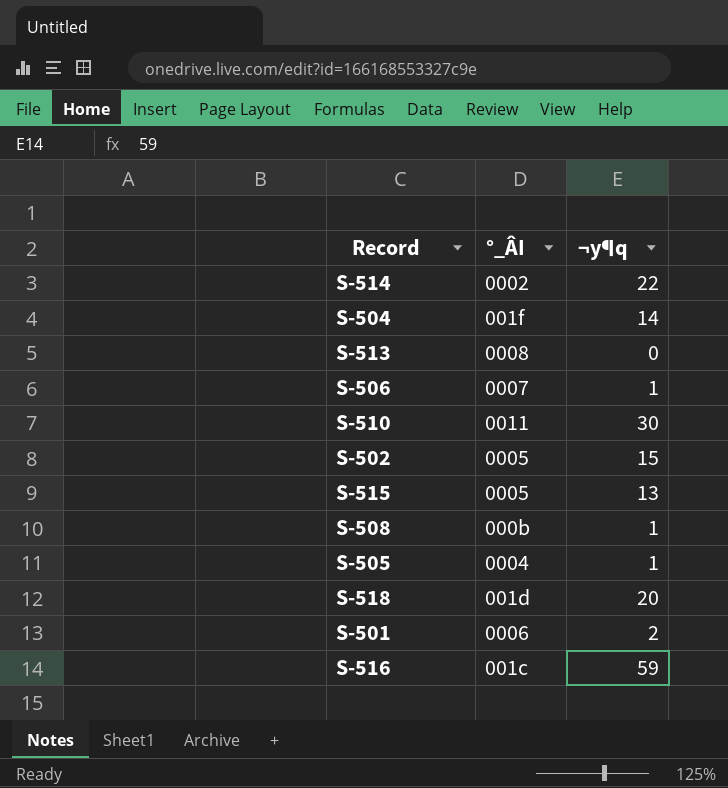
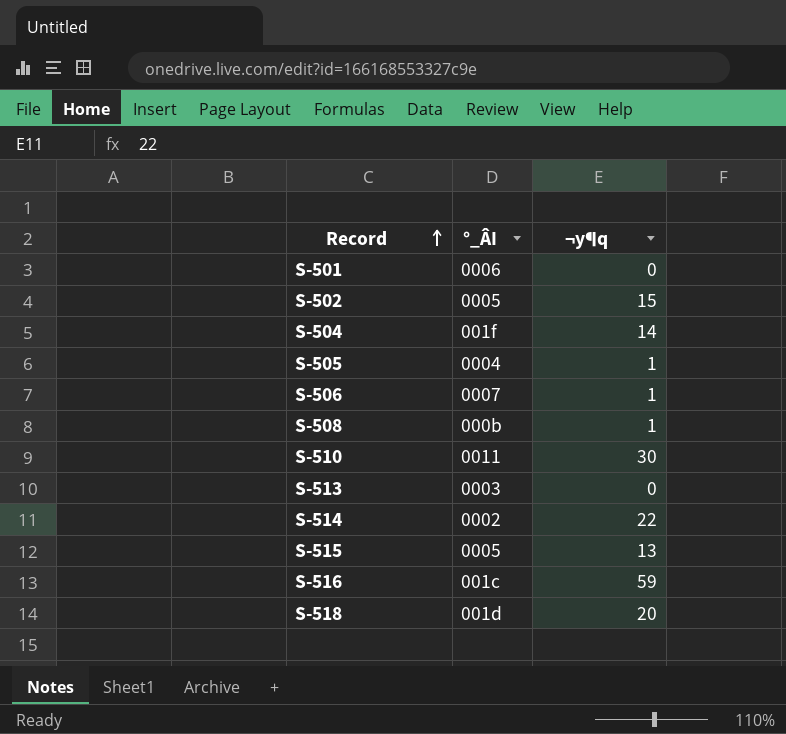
row order: none -> Record ascending
S-501 | ¬y¶q: 2 -> 0
S-513 | °_ÂI: 0008 -> 0003

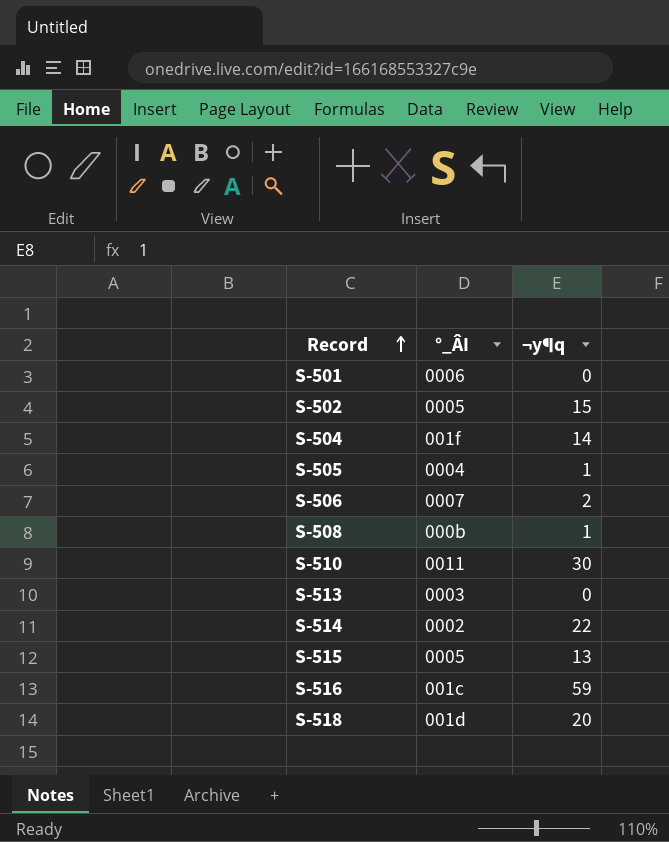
S-506 | ¬y¶q: 1 -> 2

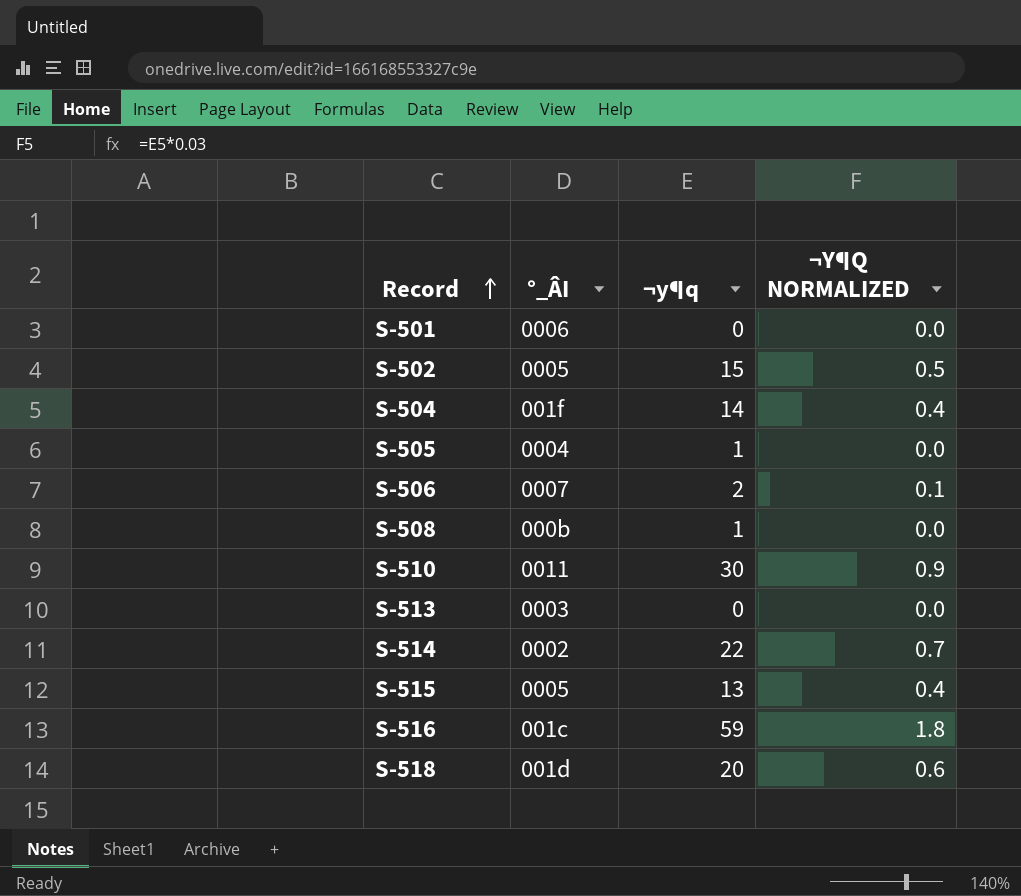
column ¬Y¶Q NORMALIZED | formula: none -> [¬y¶q] * 0.03

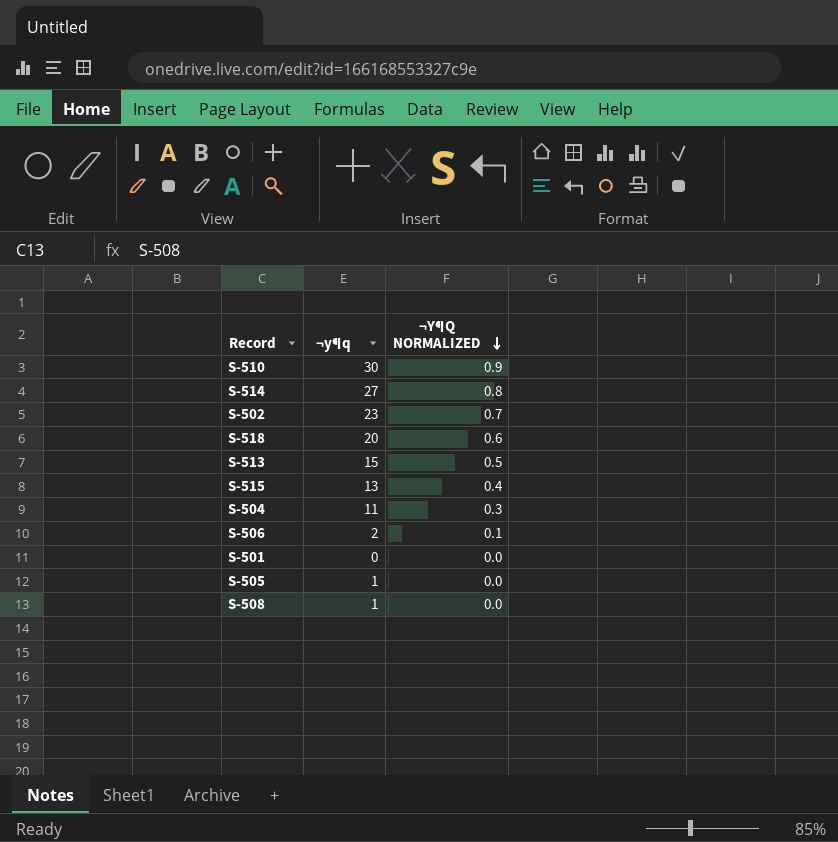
row order: Record ascending -> ¬Y¶Q NORMALIZED descending
column °_ÂI | position: 2 -> none
row S-516: 001c | 59 | 1.8 -> none
S-514 | ¬y¶q: 22 -> 27
S-514 | ¬Y¶Q NORMALIZED: 0.7 -> 0.8
S-502 | ¬y¶q: 15 -> 23
S-502 | ¬Y¶Q NORMALIZED: 0.5 -> 0.7
S-513 | ¬y¶q: 0 -> 15
S-513 | ¬Y¶Q NORMALIZED: 0.0 -> 0.5
S-504 | ¬y¶q: 14 -> 11
S-504 | ¬Y¶Q NORMALIZED: 0.4 -> 0.3

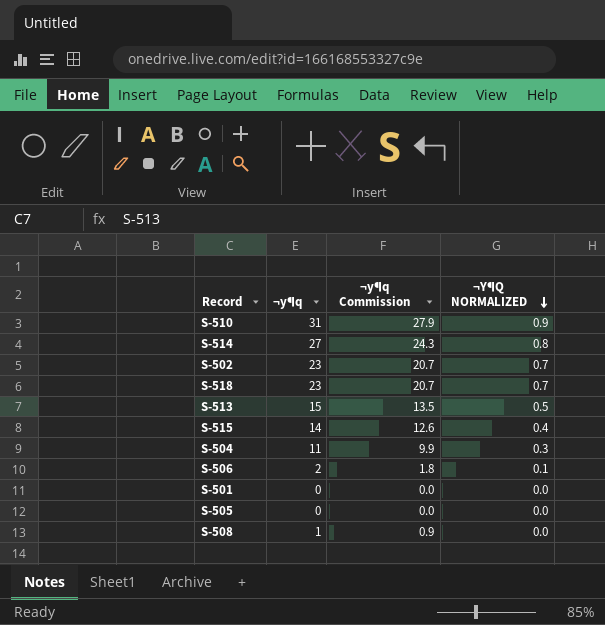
column ¬y¶q Commission | formula: none -> [¬y¶q] * 0.9
S-510 | ¬y¶q: 30 -> 31
S-518 | ¬y¶q: 20 -> 23
S-518 | ¬Y¶Q NORMALIZED: 0.6 -> 0.7
S-515 | ¬y¶q: 13 -> 14
S-505 | ¬y¶q: 1 -> 0

